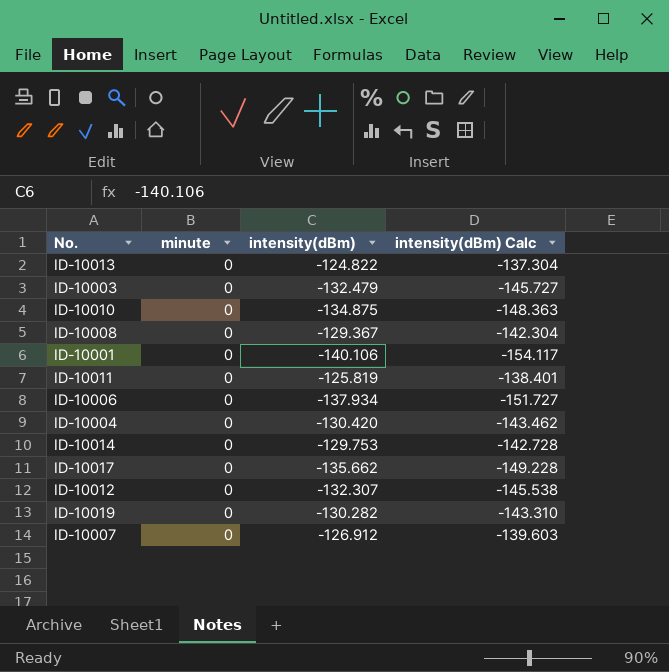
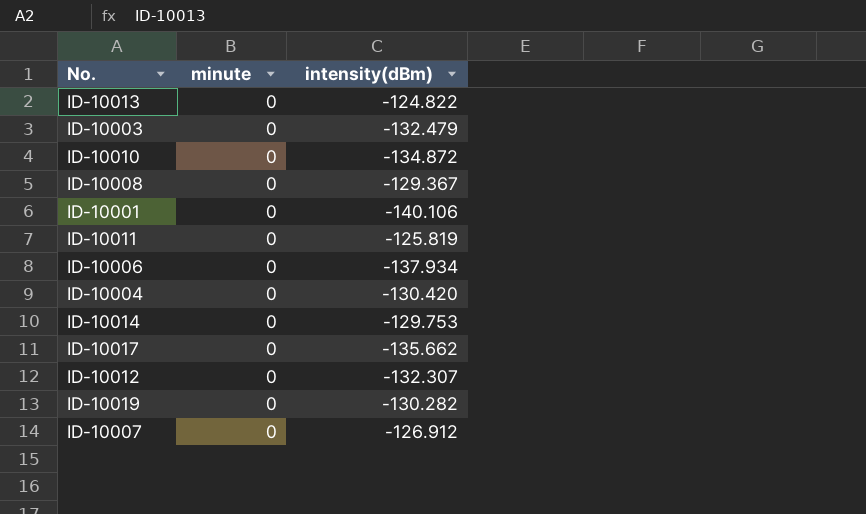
column intensity(dBm) Calc | formula: [intensity(dBm)] * 1.1 -> none
ID-10010 | intensity(dBm): -134.875 -> -134.872

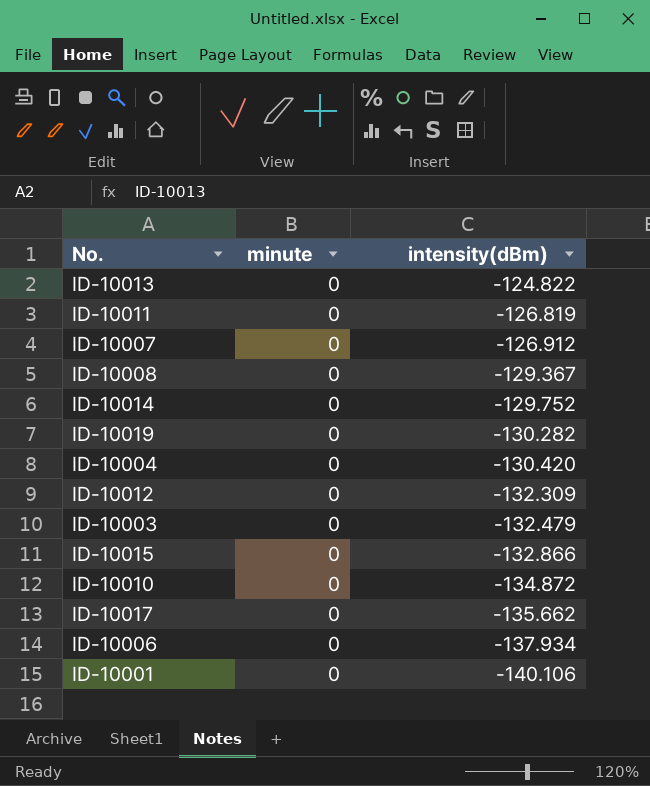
row order: none -> intensity(dBm) descending
ID-10011 | intensity(dBm): -125.819 -> -126.819
ID-10014 | intensity(dBm): -129.753 -> -129.752
ID-10012 | intensity(dBm): -132.307 -> -132.309
row ID-10015: none -> 0 | -132.866

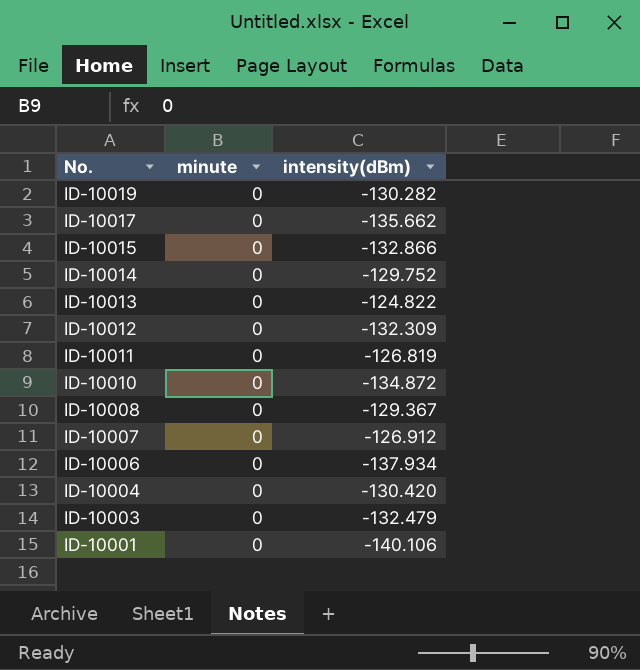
row order: intensity(dBm) descending -> No. descending

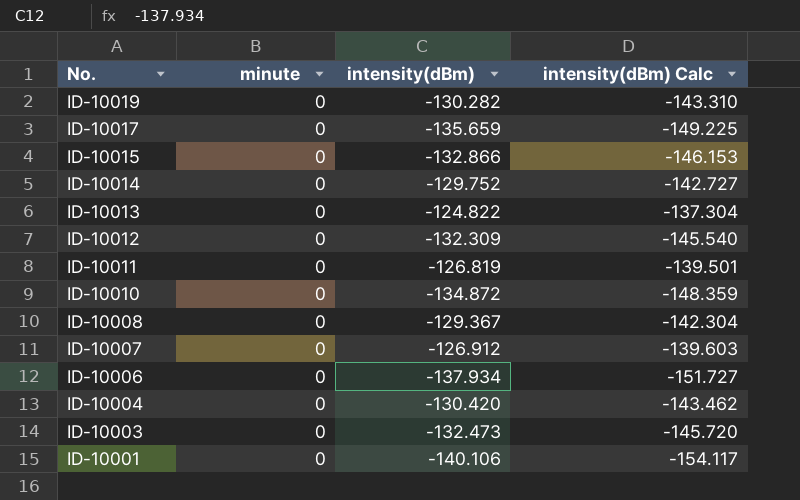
column intensity(dBm) Calc | formula: none -> [intensity(dBm)] * 1.1
ID-10017 | intensity(dBm): -135.662 -> -135.659
ID-10003 | intensity(dBm): -132.479 -> -132.473

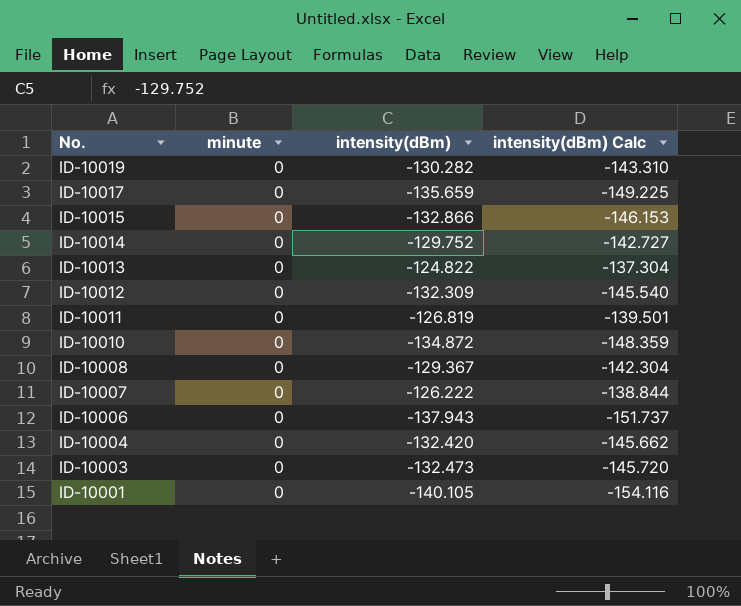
ID-10007 | intensity(dBm): -126.912 -> -126.222
ID-10007 | intensity(dBm) Calc: -139.603 -> -138.844
ID-10006 | intensity(dBm): -137.934 -> -137.943
ID-10006 | intensity(dBm) Calc: -151.727 -> -151.737
ID-10004 | intensity(dBm): -130.420 -> -132.420
ID-10004 | intensity(dBm) Calc: -143.462 -> -145.662
ID-10001 | intensity(dBm): -140.106 -> -140.105
ID-10001 | intensity(dBm) Calc: -154.117 -> -154.116

